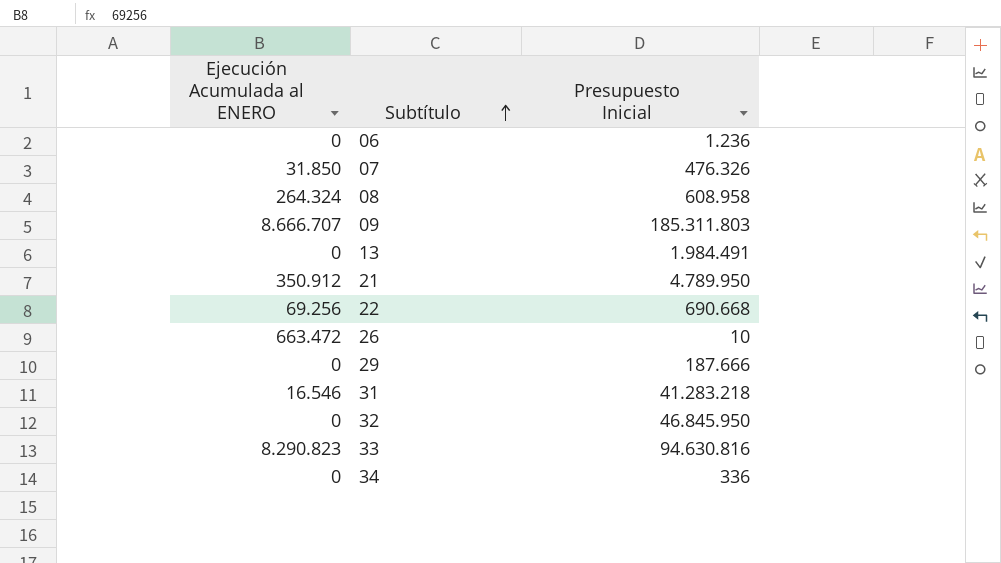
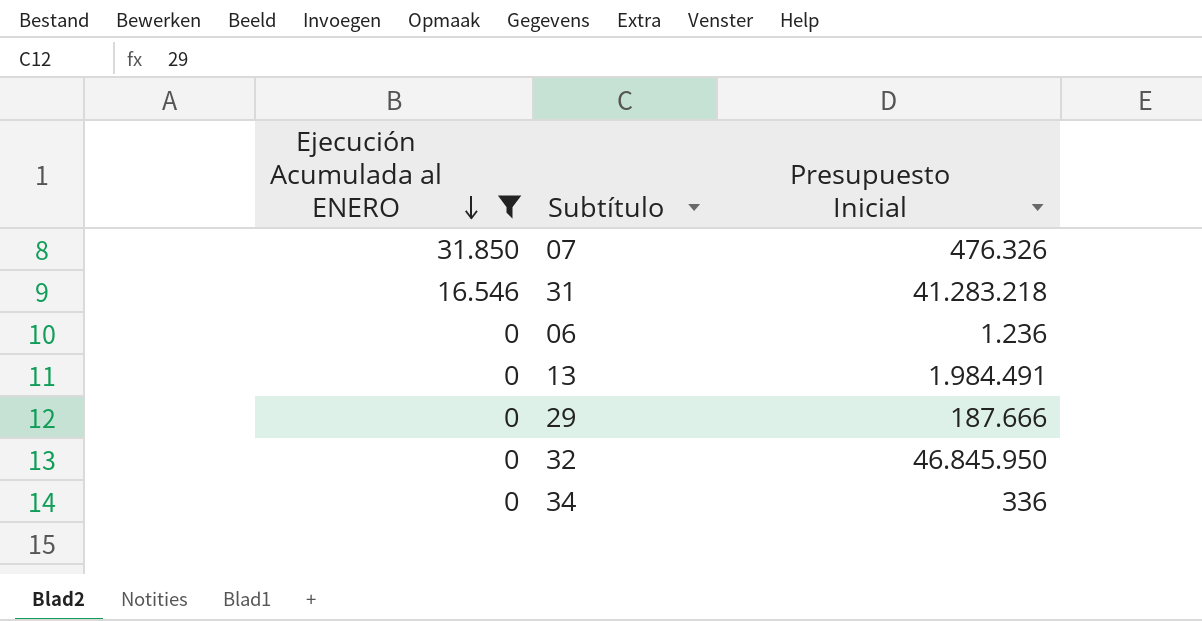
filter: none -> Ejecución Acumulada al ENERO <= 31.850
row order: Subtítulo ascending -> Ejecución Acumulada al ENERO descending

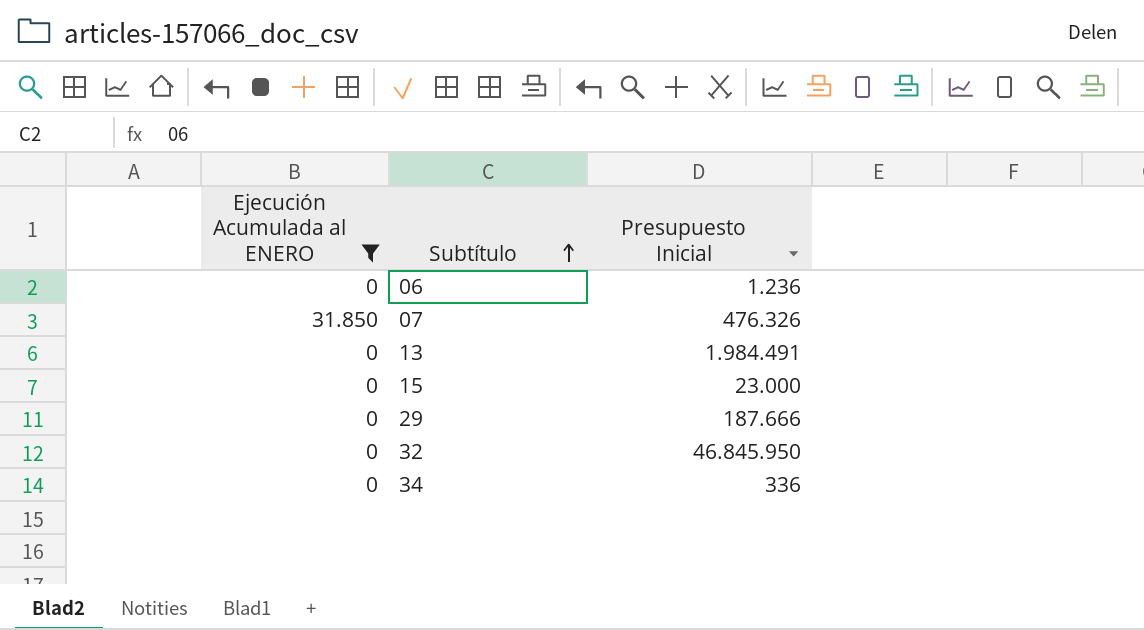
row order: Ejecución Acumulada al ENERO descending -> Subtítulo ascending
row 31: 16.546 | 41.283.218 -> none
row 15: none -> 0 | 23.000

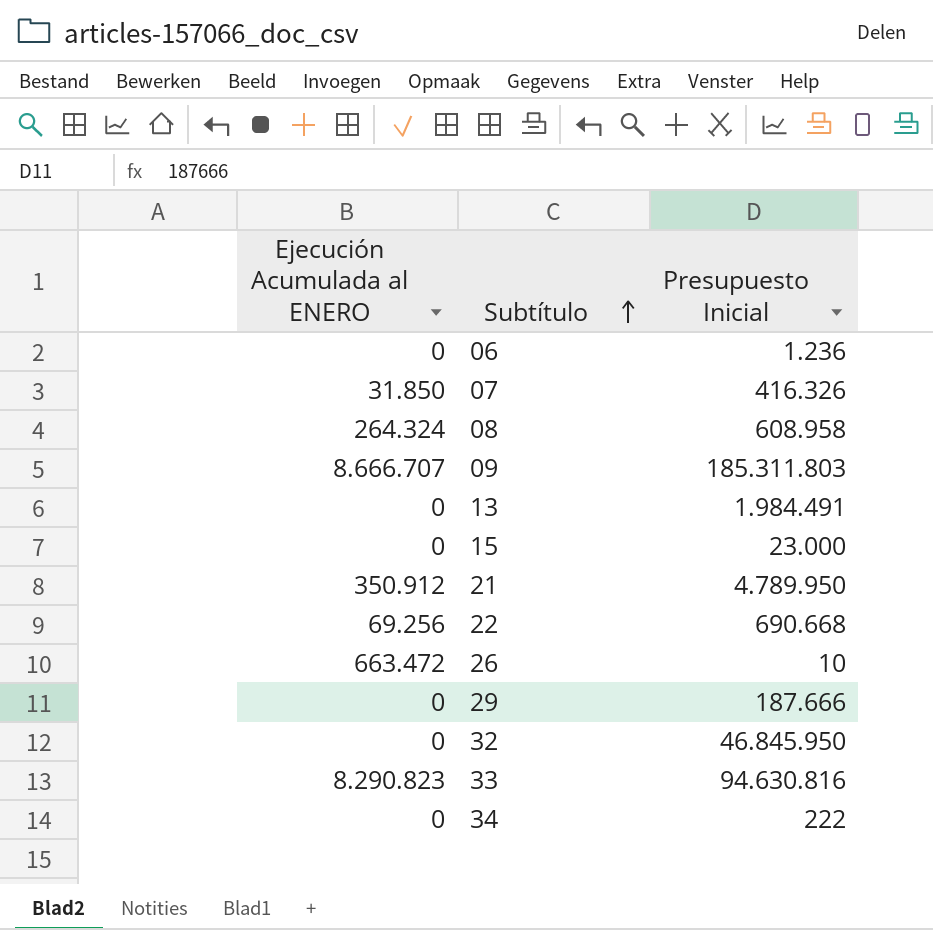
filter: Ejecución Acumulada al ENERO <= 31.850 -> none
07 | Presupuesto Inicial: 476.326 -> 416.326
34 | Presupuesto Inicial: 336 -> 222

